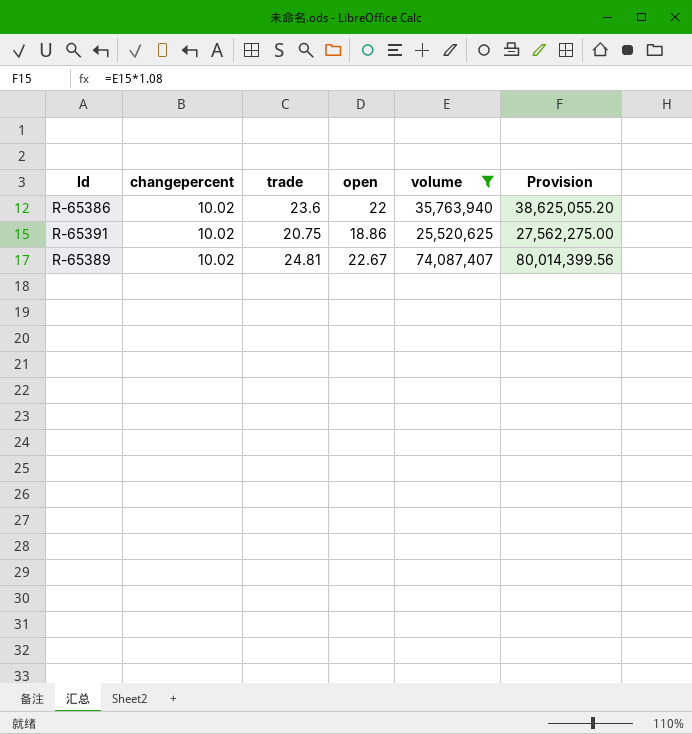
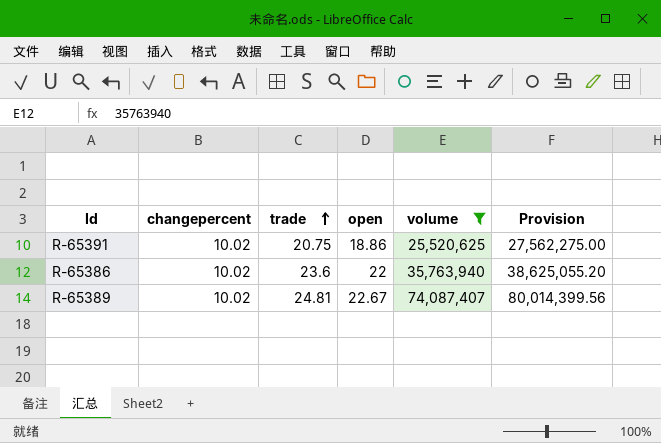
row order: none -> trade ascending

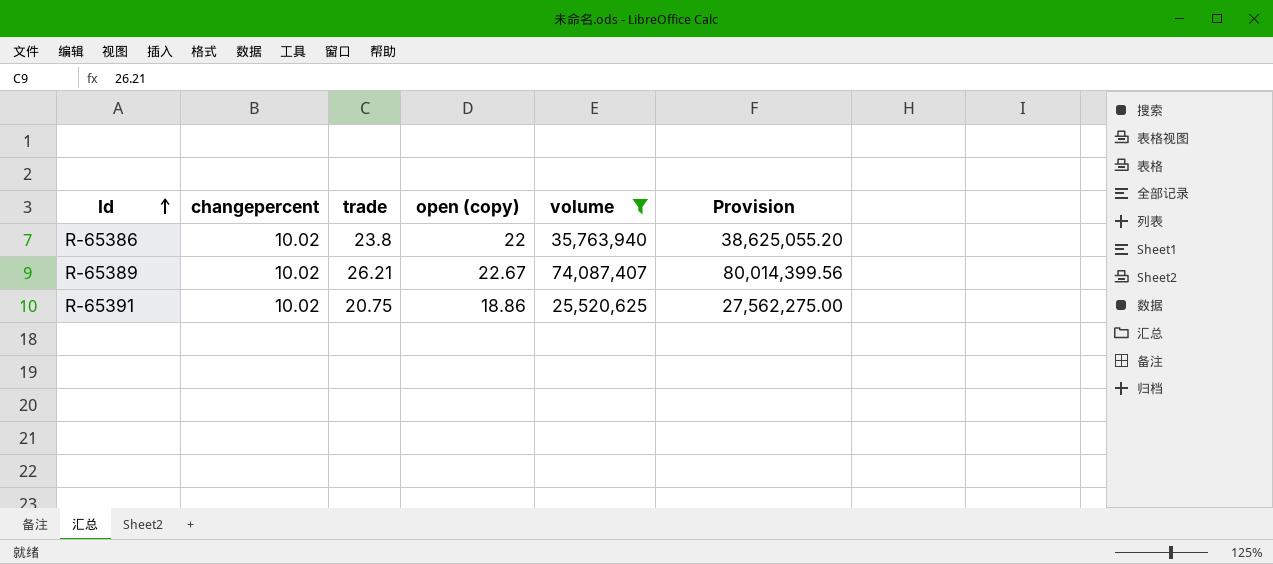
row order: trade ascending -> Id ascending
column name: open -> open (copy)
R-65386 | trade: 23.6 -> 23.8
R-65389 | trade: 24.81 -> 26.21

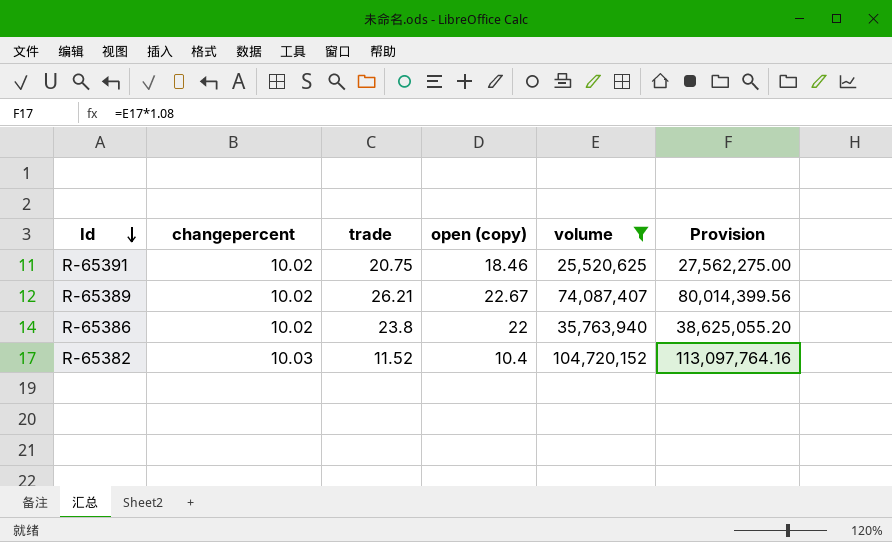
row order: Id ascending -> Id descending
R-65391 | open (copy): 18.86 -> 18.46
row R-65382: none -> 10.03 | 11.52 | 10.4 | 104,720,152 | 113,097,764.16

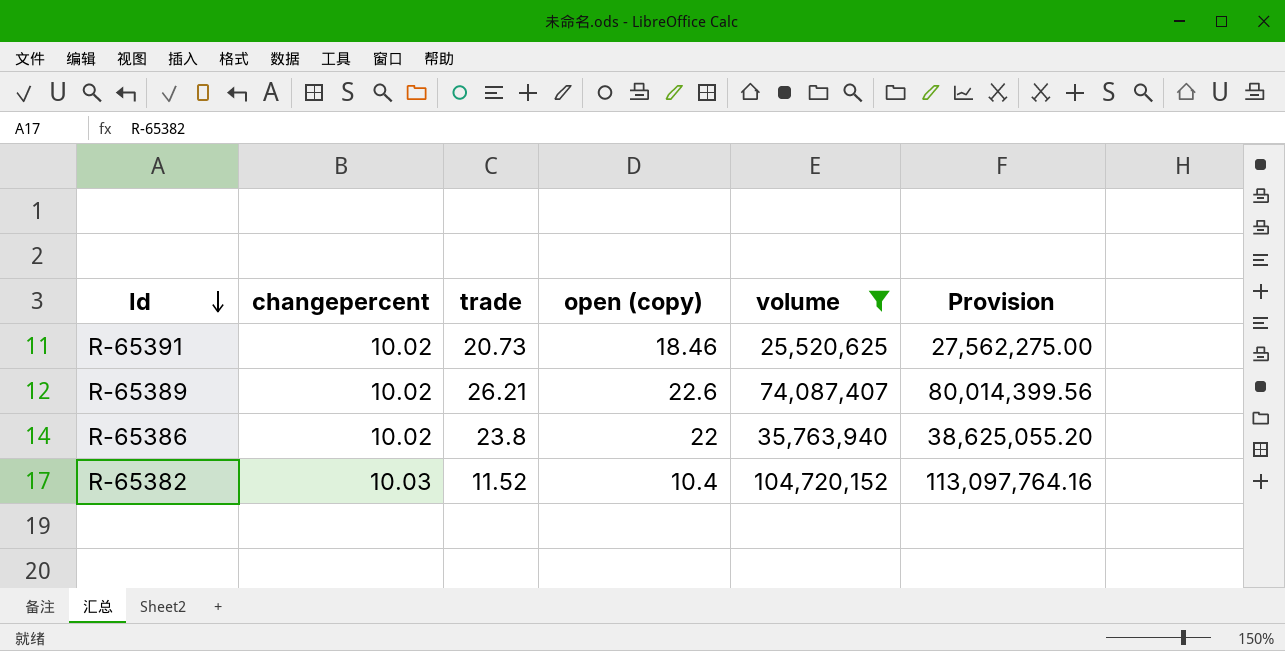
R-65391 | trade: 20.75 -> 20.73
R-65389 | open (copy): 22.67 -> 22.6

